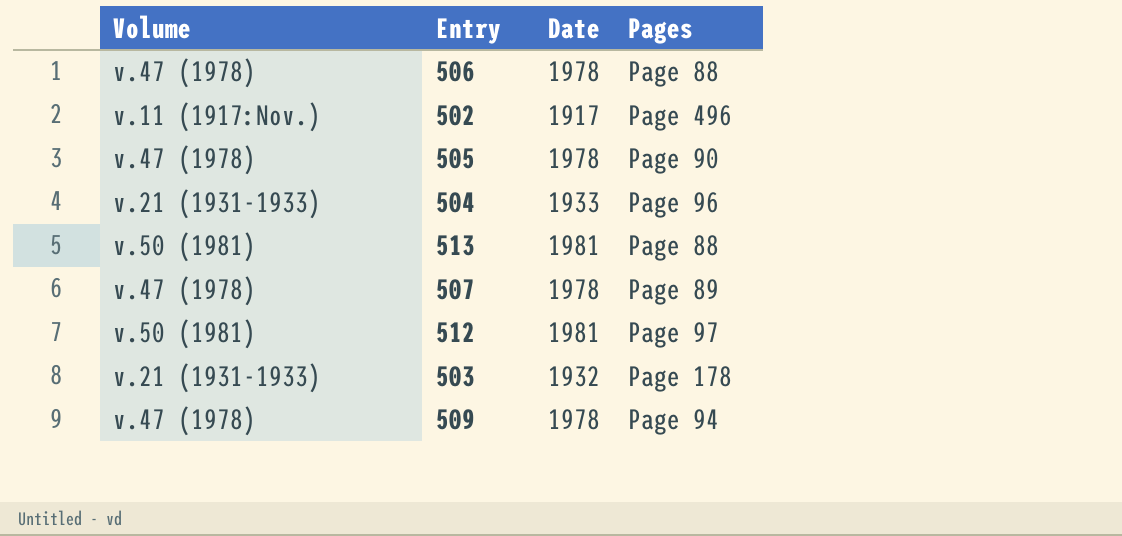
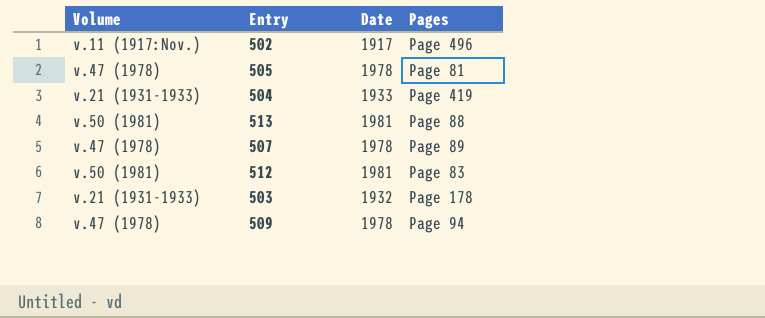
row 506: v.47 (1978) | 1978 | Page 88 -> none
505 | Pages: Page 90 -> Page 81
504 | Pages: Page 96 -> Page 419
512 | Pages: Page 97 -> Page 83

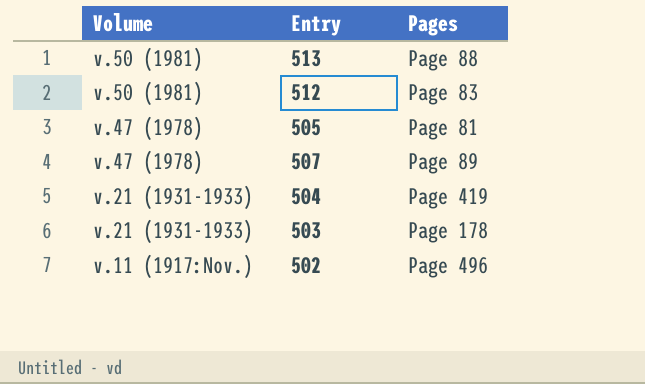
row order: none -> Volume descending
column Date | position: 3 -> none
row 509: v.47 (1978) | 1978 | Page 94 -> none

